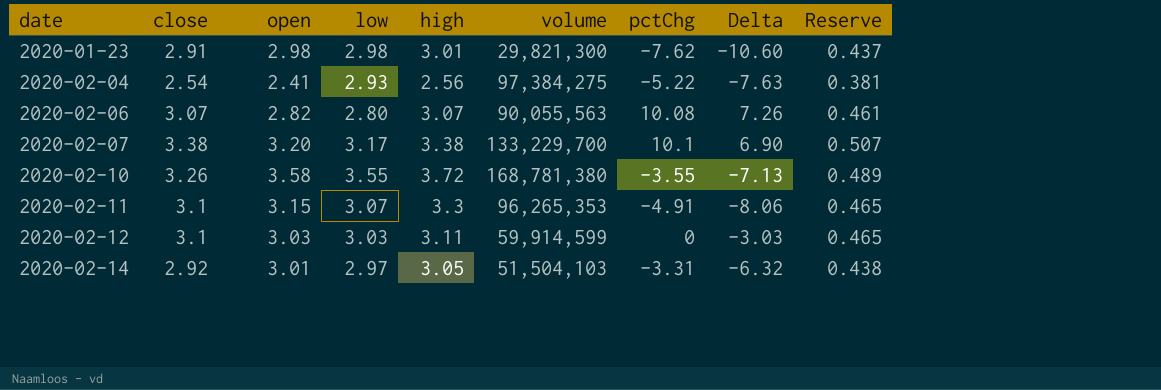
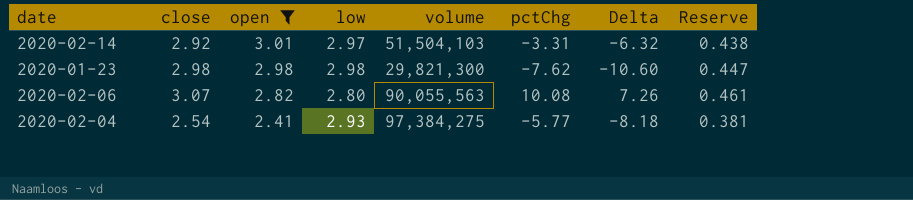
filter: none -> open <= 3.01
row order: date ascending -> open descending
column high | position: 5 -> none
2020-01-23 | close: 2.91 -> 2.98
2020-01-23 | Reserve: 0.437 -> 0.447
2020-02-04 | pctChg: -5.22 -> -5.77
2020-02-04 | Delta: -7.63 -> -8.18

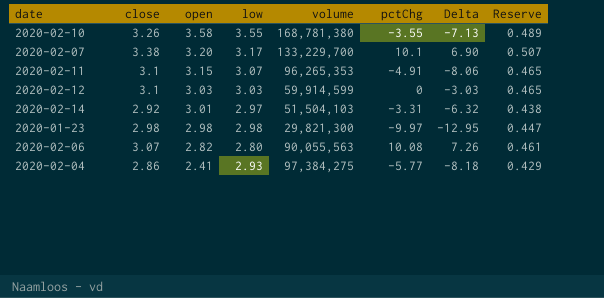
filter: open <= 3.01 -> none
2020-01-23 | pctChg: -7.62 -> -9.97
2020-01-23 | Delta: -10.60 -> -12.95
2020-02-04 | close: 2.54 -> 2.86
2020-02-04 | Reserve: 0.381 -> 0.429

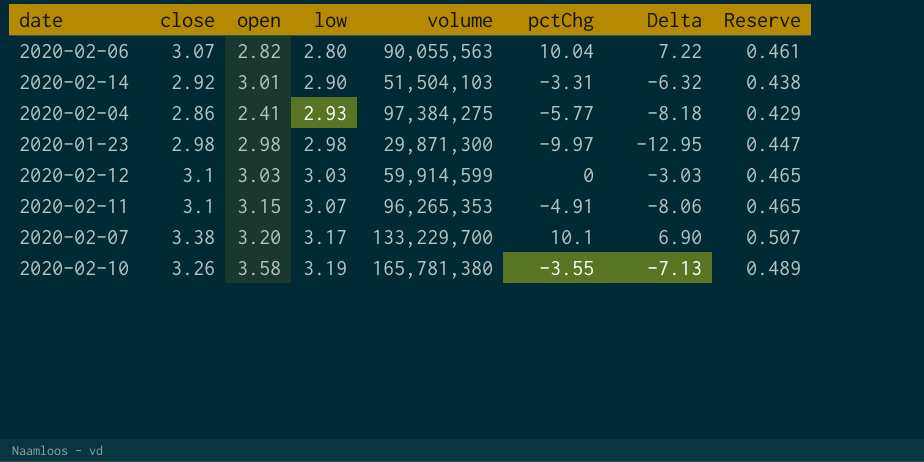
row order: open descending -> low ascending
2020-02-06 | pctChg: 10.08 -> 10.04
2020-02-06 | Delta: 7.26 -> 7.22
2020-02-14 | low: 2.97 -> 2.90
2020-01-23 | volume: 29,821,300 -> 29,871,300
2020-02-10 | low: 3.55 -> 3.19
2020-02-10 | volume: 168,781,380 -> 165,781,380

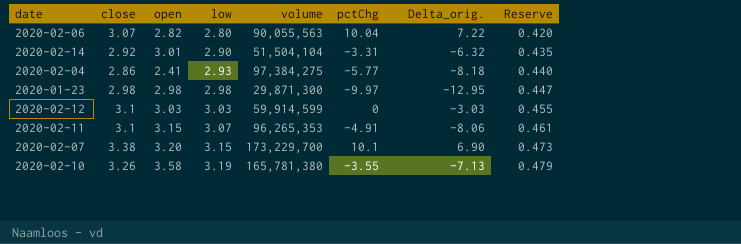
column name: Delta -> Delta_orig.
column Reserve | formula: [close] * 0.15 -> [low] * 0.15
2020-02-14 | volume: 51,504,103 -> 51,504,104
2020-02-07 | low: 3.17 -> 3.15
2020-02-07 | volume: 133,229,700 -> 173,229,700

